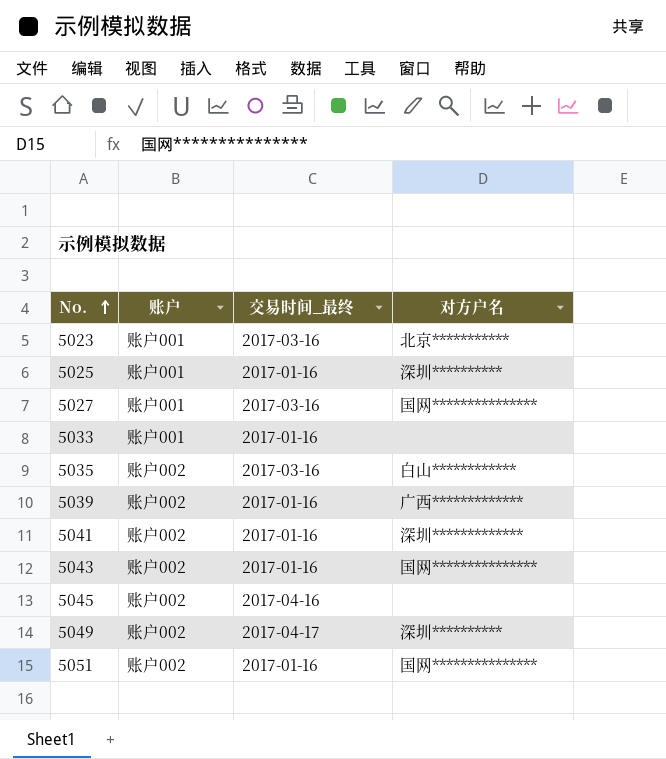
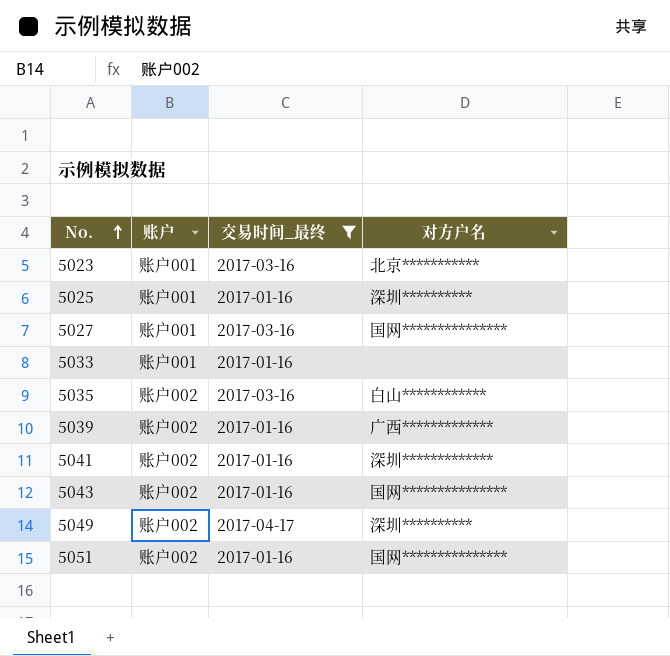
filter: none -> 交易时间_最终 != 2017-04-16

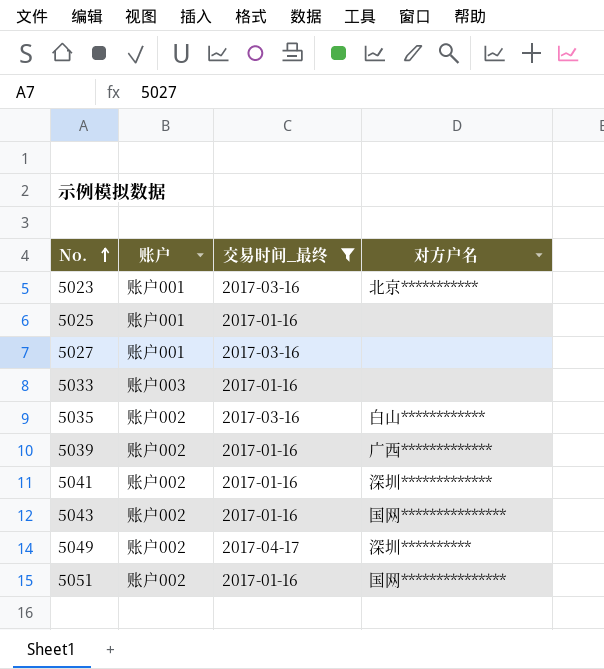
5025 | 对方户名: 深圳********** -> none
5027 | 对方户名: 国网*************** -> none
5033 | 账户: 账户001 -> 账户003

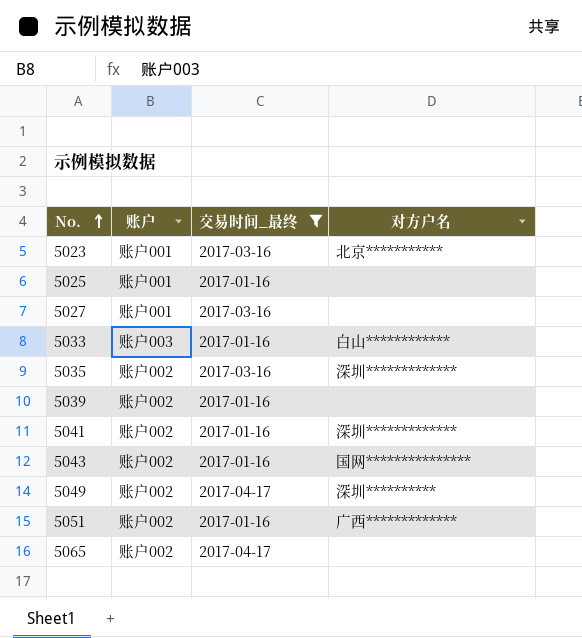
5033 | 对方户名: none -> 白山************
5035 | 对方户名: 白山************ -> 深圳*************
5039 | 对方户名: 广西************* -> none
5051 | 对方户名: 国网*************** -> 广西*************
row 5065: none -> 账户002 | 2017-04-17 | none

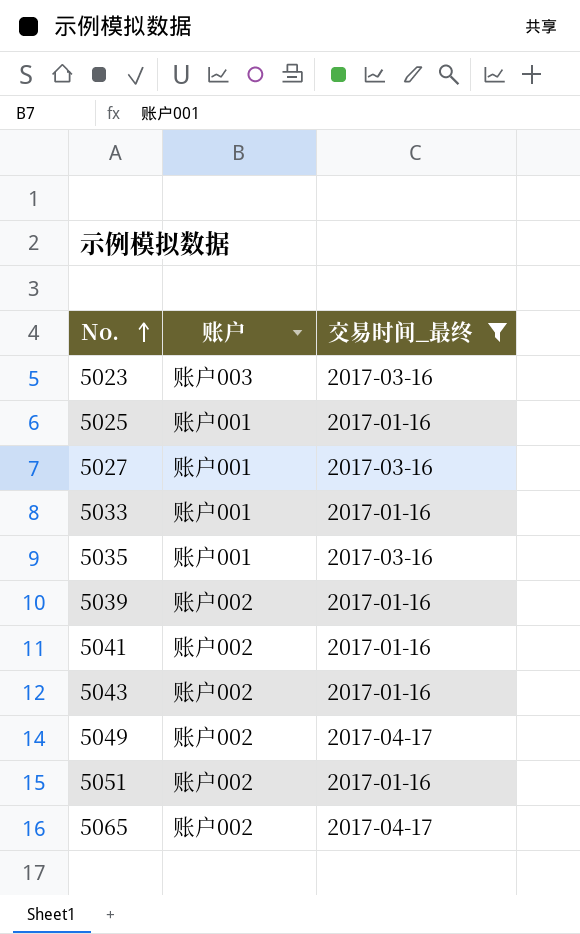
column 对方户名 | position: 4 -> none
5023 | 账户: 账户001 -> 账户003
5033 | 账户: 账户003 -> 账户001
5035 | 账户: 账户002 -> 账户001

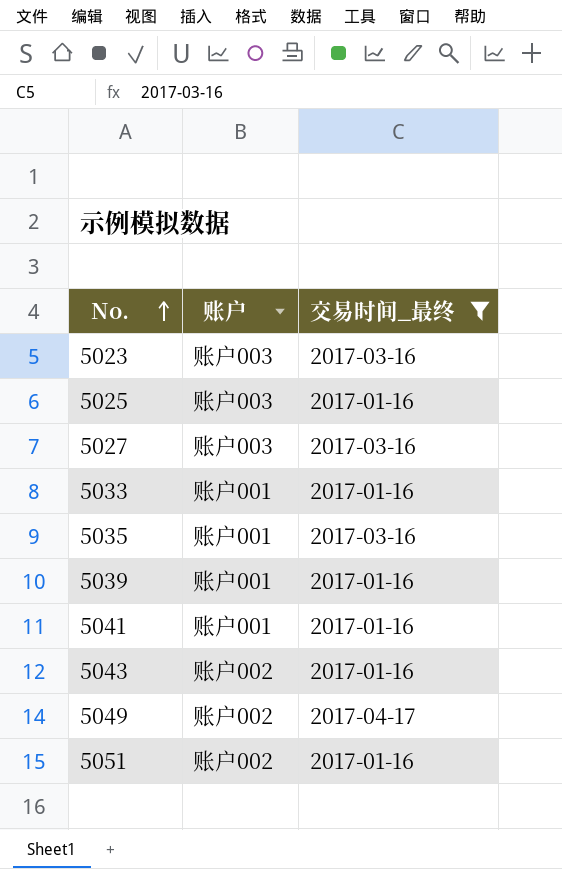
row 5065: 账户002 | 2017-04-17 -> none
5025 | 账户: 账户001 -> 账户003
5027 | 账户: 账户001 -> 账户003
5039 | 账户: 账户002 -> 账户001
5041 | 账户: 账户002 -> 账户001

